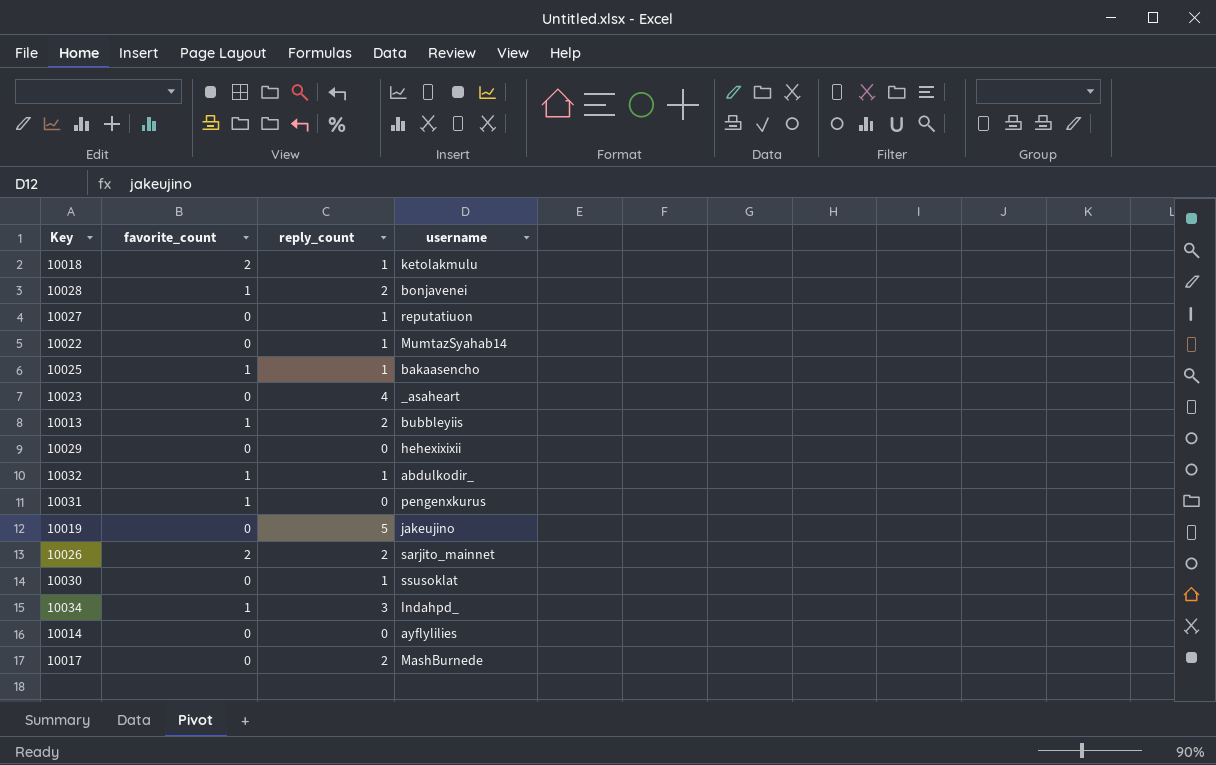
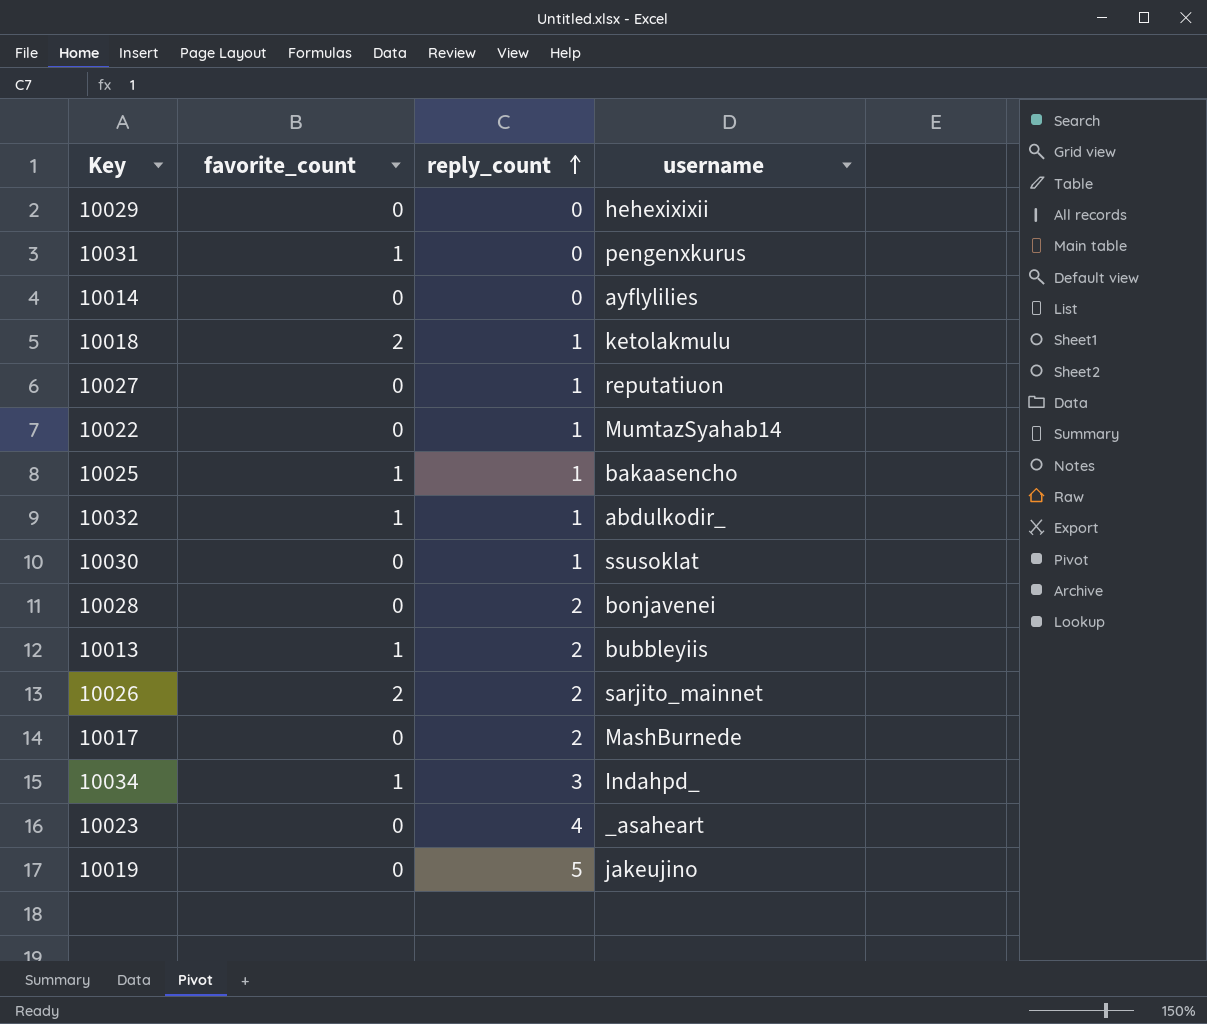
row order: none -> reply_count ascending
10028 | favorite_count: 1 -> 0

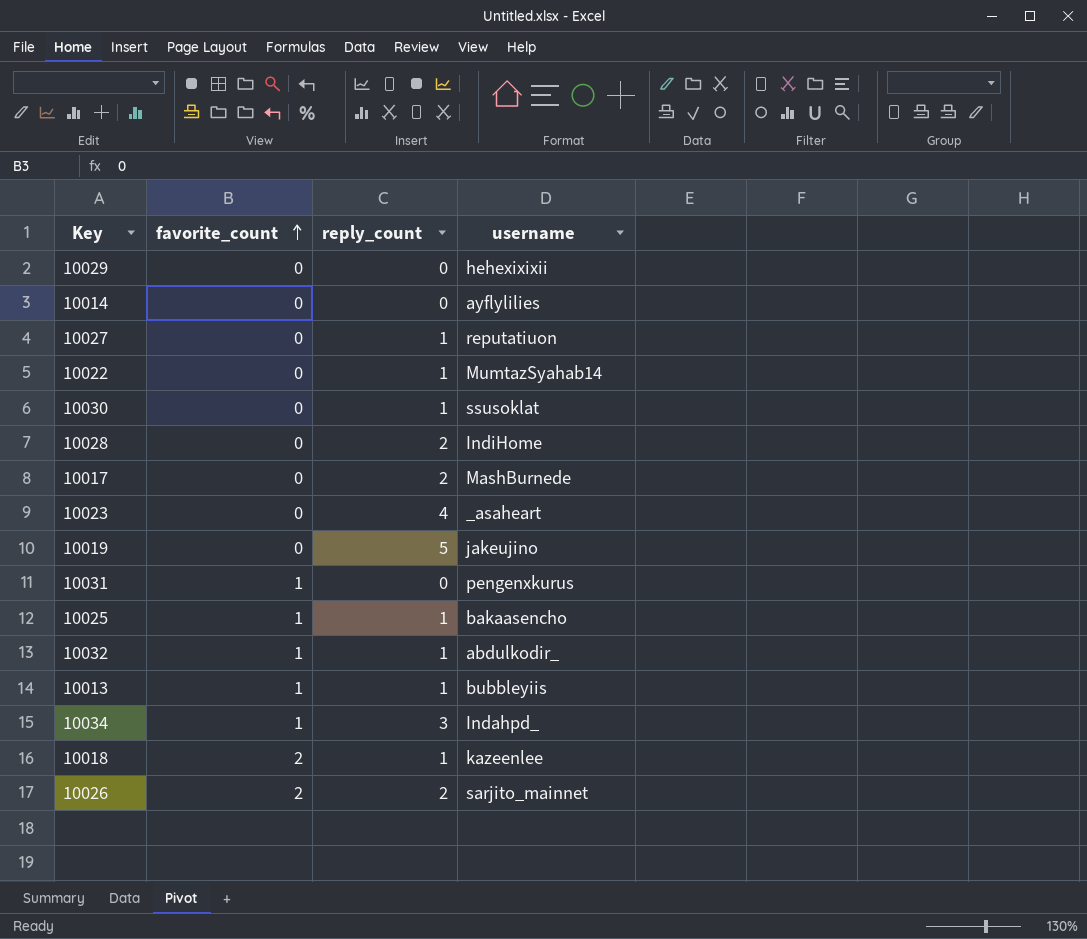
row order: reply_count ascending -> favorite_count ascending
10028 | username: bonjavenei -> IndiHome
10013 | reply_count: 2 -> 1
10018 | username: ketolakmulu -> kazeenlee

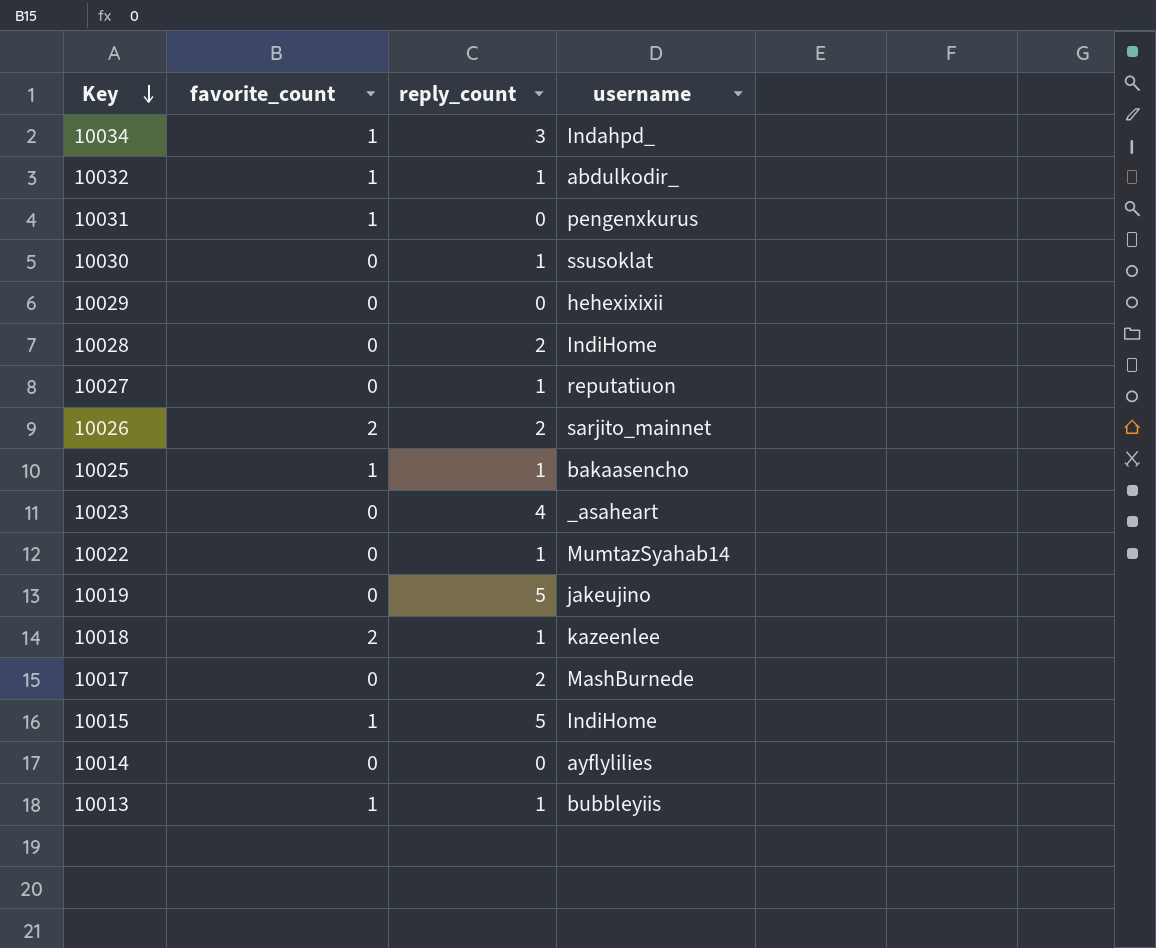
row order: favorite_count ascending -> Key descending
row 10015: none -> 1 | 5 | IndiHome

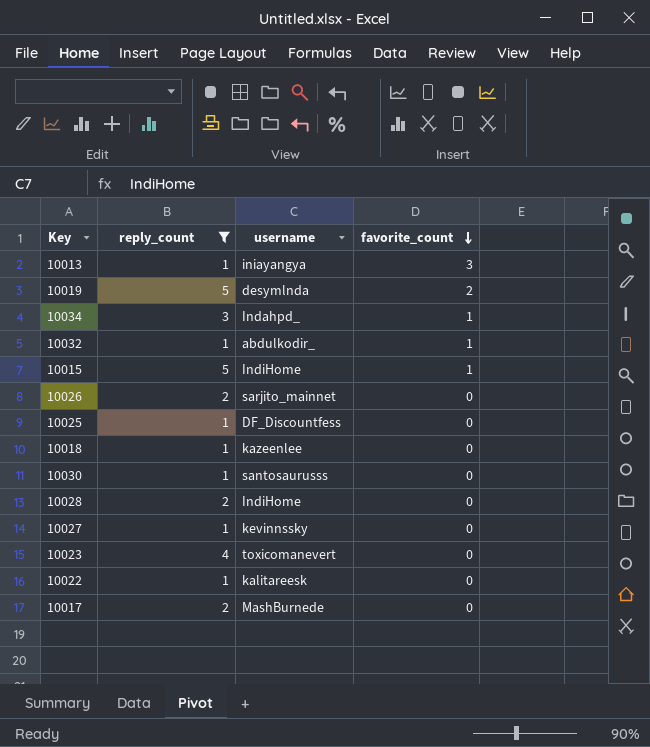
filter: none -> reply_count != 0
row order: Key descending -> favorite_count descending
column favorite_count | position: 2 -> 4
10013 | username: bubbleyiis -> iniayangya
10013 | favorite_count: 1 -> 3
10019 | username: jakeujino -> desymlnda
10019 | favorite_count: 0 -> 2
10026 | favorite_count: 2 -> 0
10025 | username: bakaasencho -> DF_Discountfess
10025 | favorite_count: 1 -> 0
10018 | favorite_count: 2 -> 0
10030 | username: ssusoklat -> santosaurusss
10027 | username: reputatiuon -> kevinnssky
10023 | username: _asaheart -> toxicomanevert
10022 | username: MumtazSyahab14 -> kalitareesk

